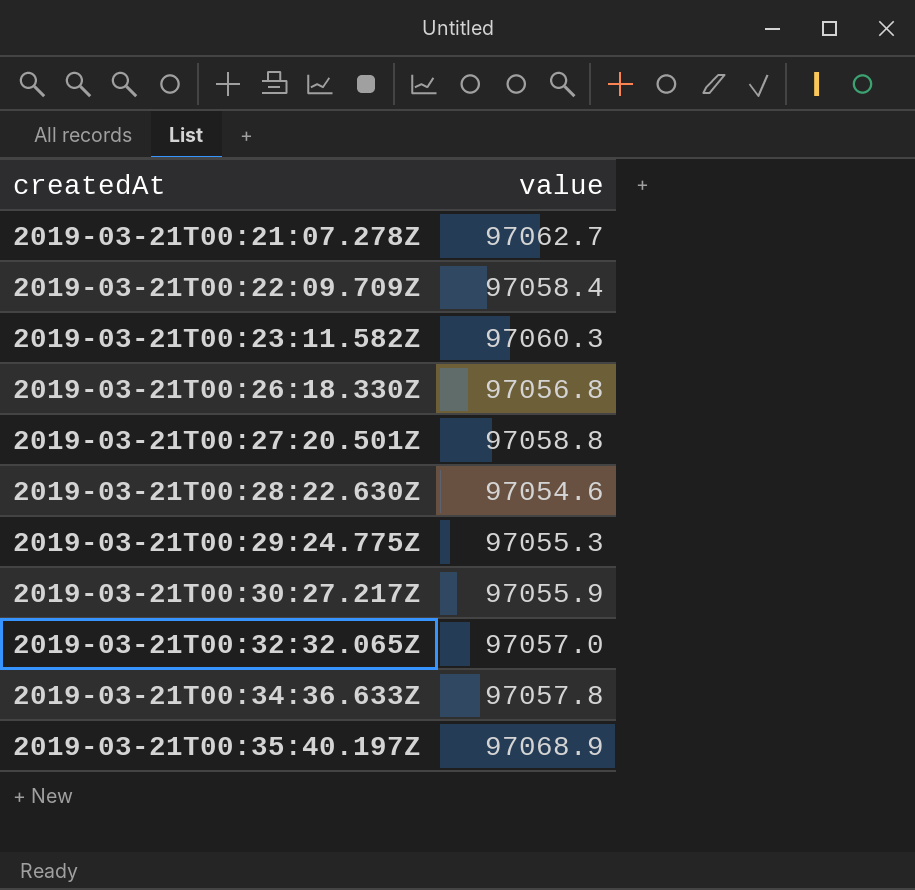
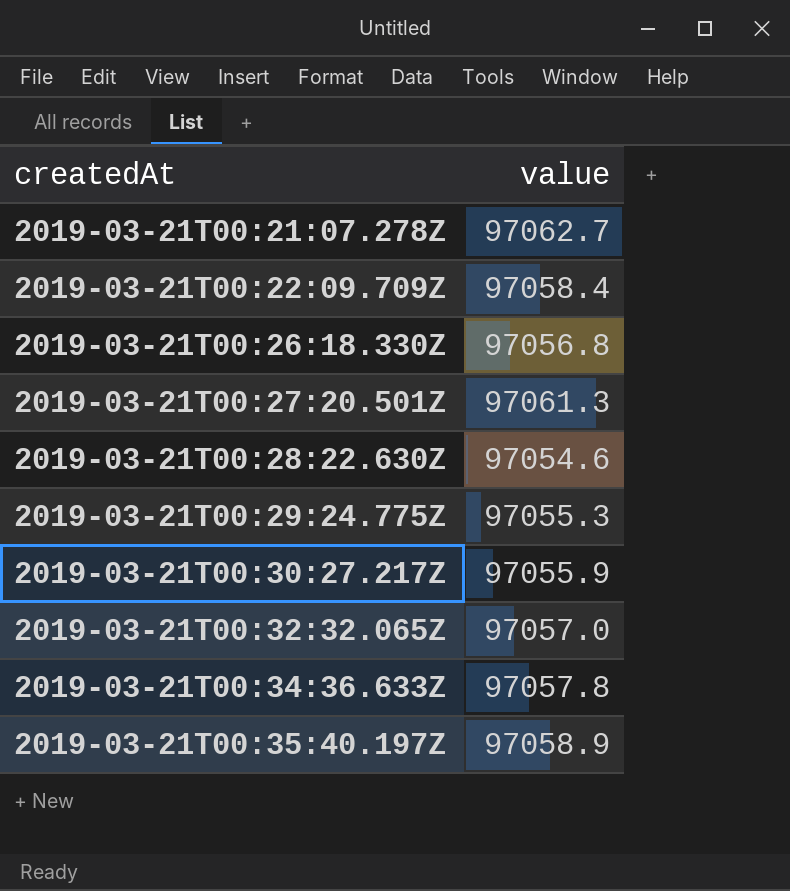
row 2019-03-21T00:23:11.582Z: 97060.3 -> none
2019-03-21T00:27:20.501Z | value: 97058.8 -> 97061.3
2019-03-21T00:35:40.197Z | value: 97068.9 -> 97058.9

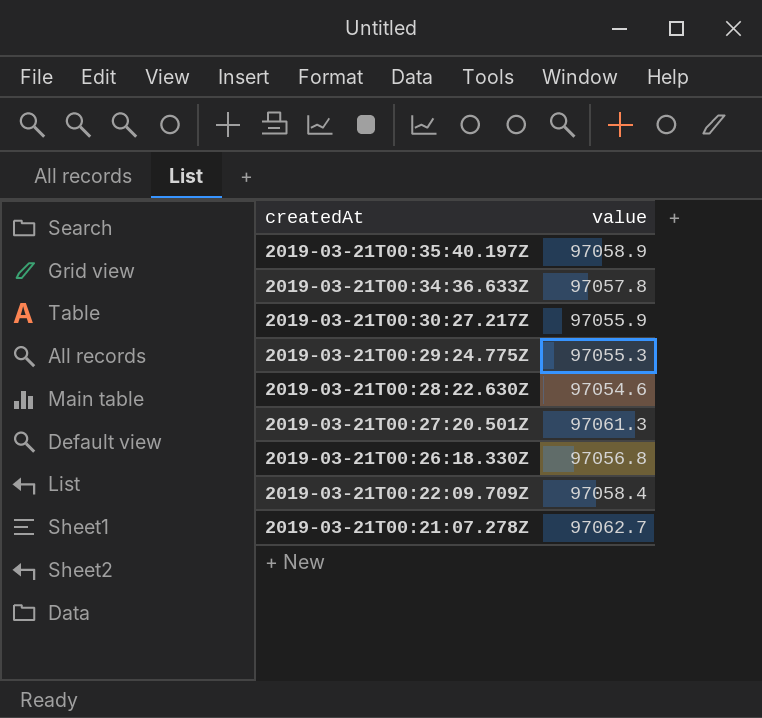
row order: createdAt ascending -> createdAt descending
row 2019-03-21T00:32:32.065Z: 97057.0 -> none

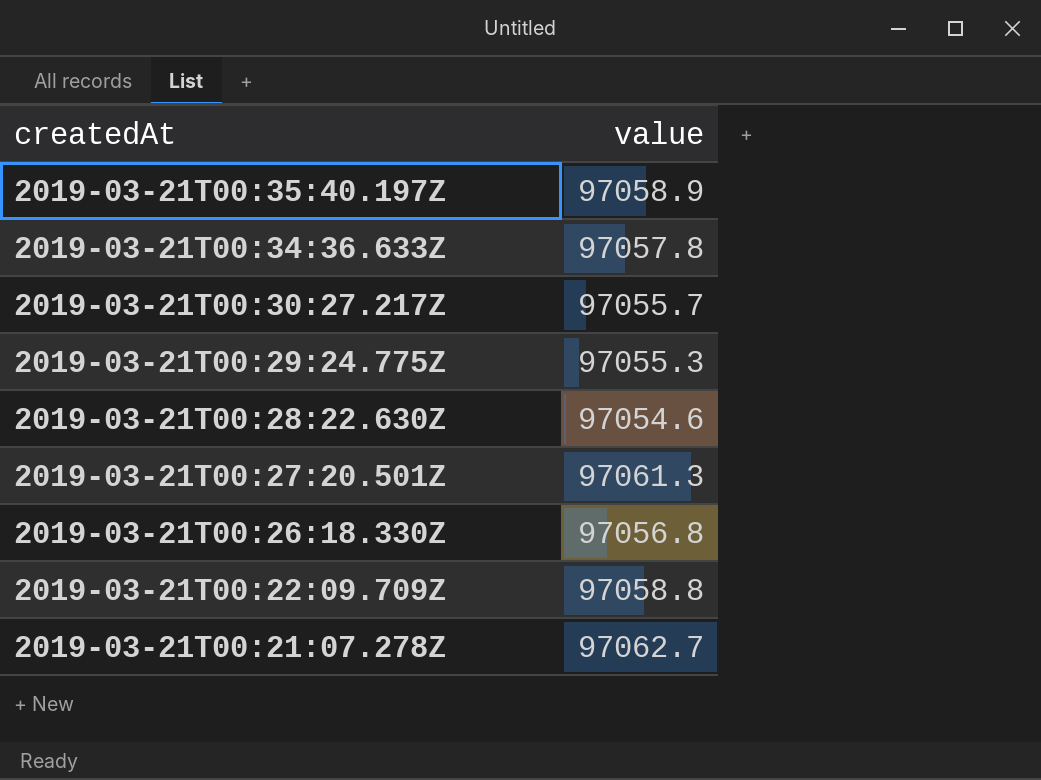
2019-03-21T00:30:27.217Z | value: 97055.9 -> 97055.7
2019-03-21T00:22:09.709Z | value: 97058.4 -> 97058.8

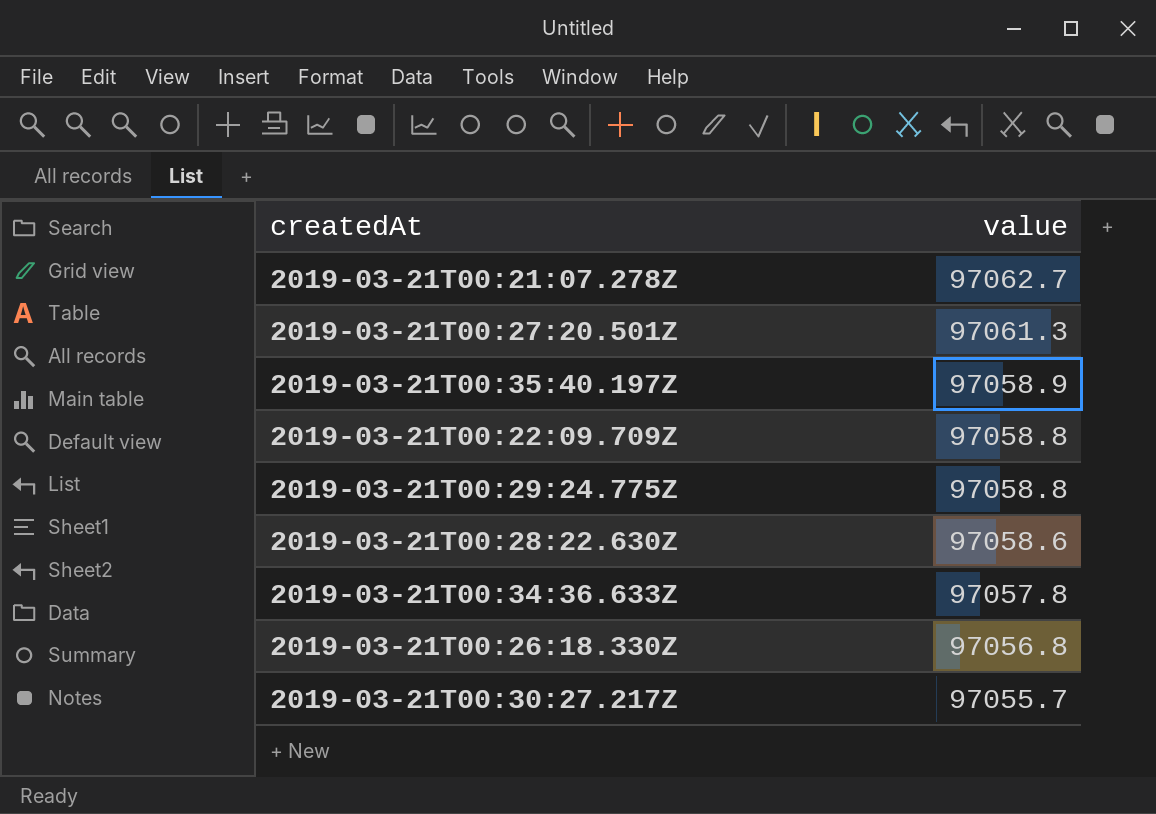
row order: createdAt descending -> value descending
2019-03-21T00:29:24.775Z | value: 97055.3 -> 97058.8
2019-03-21T00:28:22.630Z | value: 97054.6 -> 97058.6

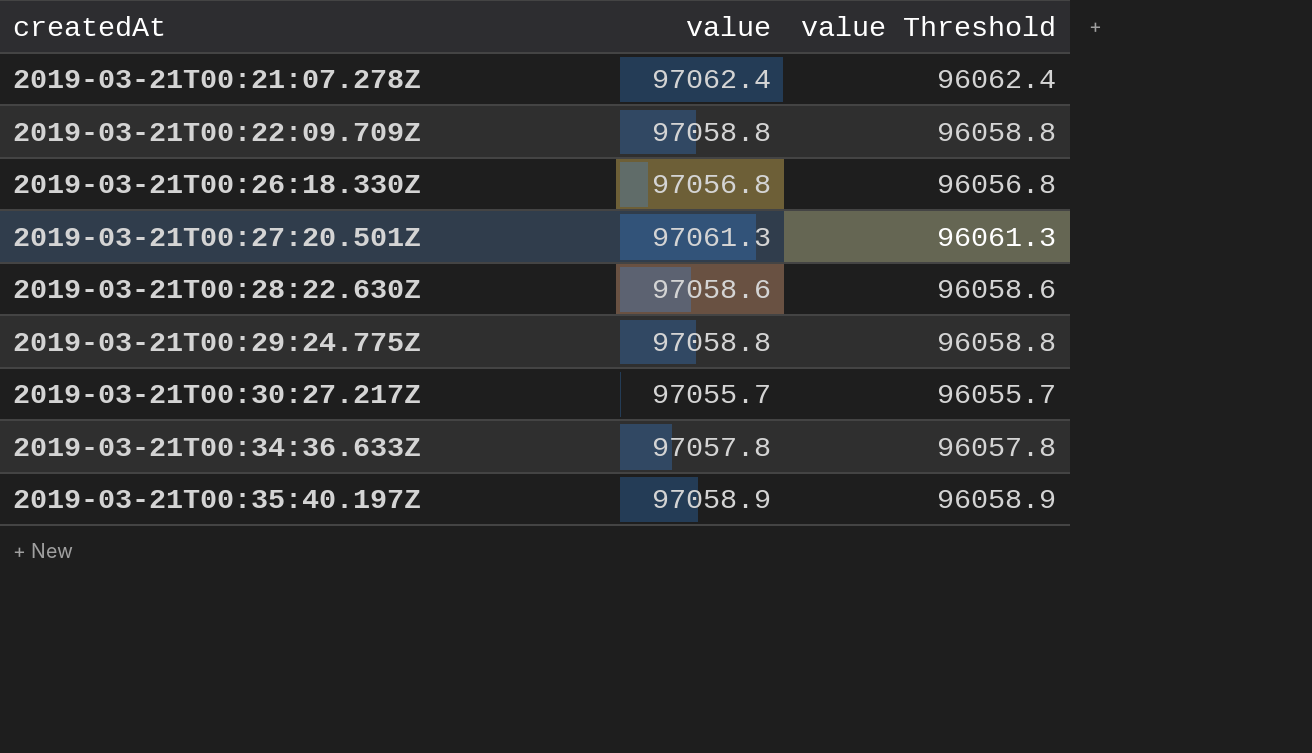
row order: value descending -> createdAt ascending
column value Threshold | formula: none -> [value] - 1000
2019-03-21T00:21:07.278Z | value: 97062.7 -> 97062.4

